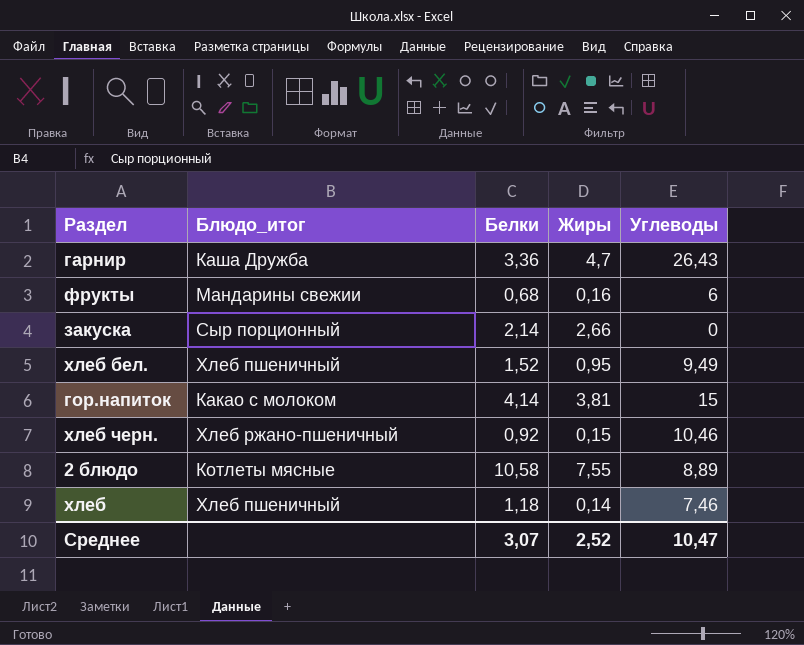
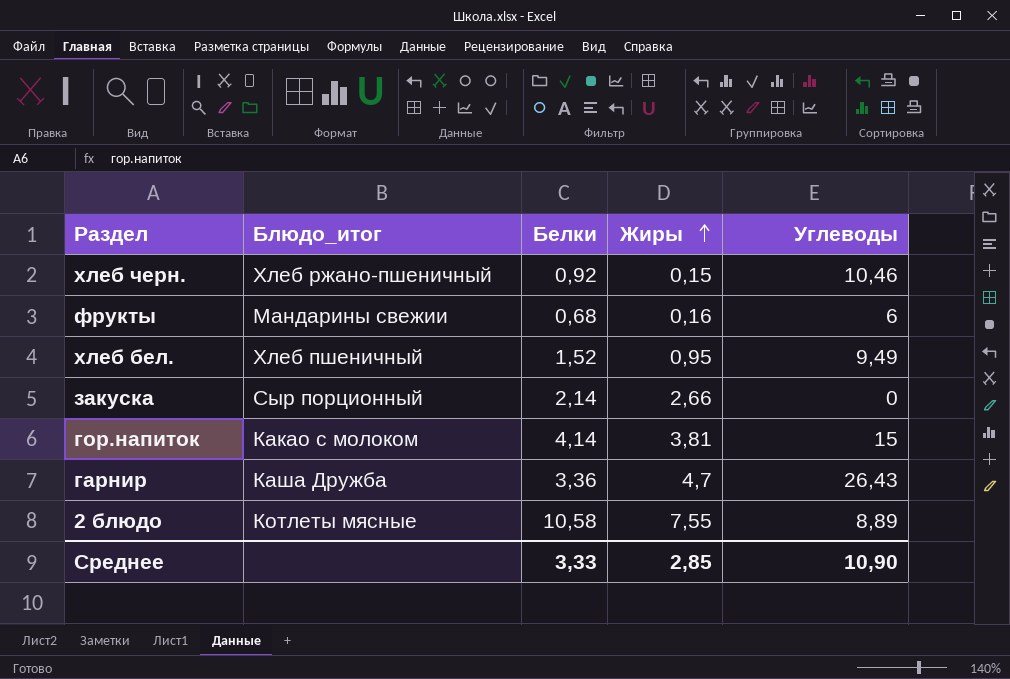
row order: none -> Жиры ascending
row хлеб: Хлеб пшеничный | 1,18 | 0,14 | 7,46 -> none
Среднее | Белки: 3,07 -> 3,33
Среднее | Жиры: 2,52 -> 2,85
Среднее | Углеводы: 10,47 -> 10,90

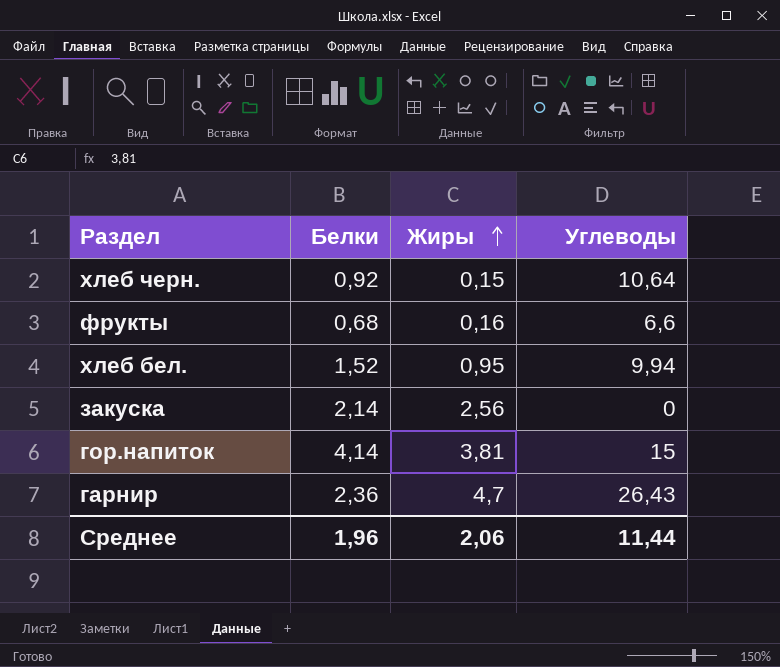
column Блюдо_итог | position: 2 -> none
row 2 блюдо: Котлеты мясные | 10,58 | 7,55 | 8,89 -> none
хлеб черн. | Углеводы: 10,46 -> 10,64
фрукты | Углеводы: 6 -> 6,6
хлеб бел. | Углеводы: 9,49 -> 9,94
закуска | Жиры: 2,66 -> 2,56
гарнир | Белки: 3,36 -> 2,36
Среднее | Белки: 3,33 -> 1,96
Среднее | Жиры: 2,85 -> 2,06
Среднее | Углеводы: 10,90 -> 11,44

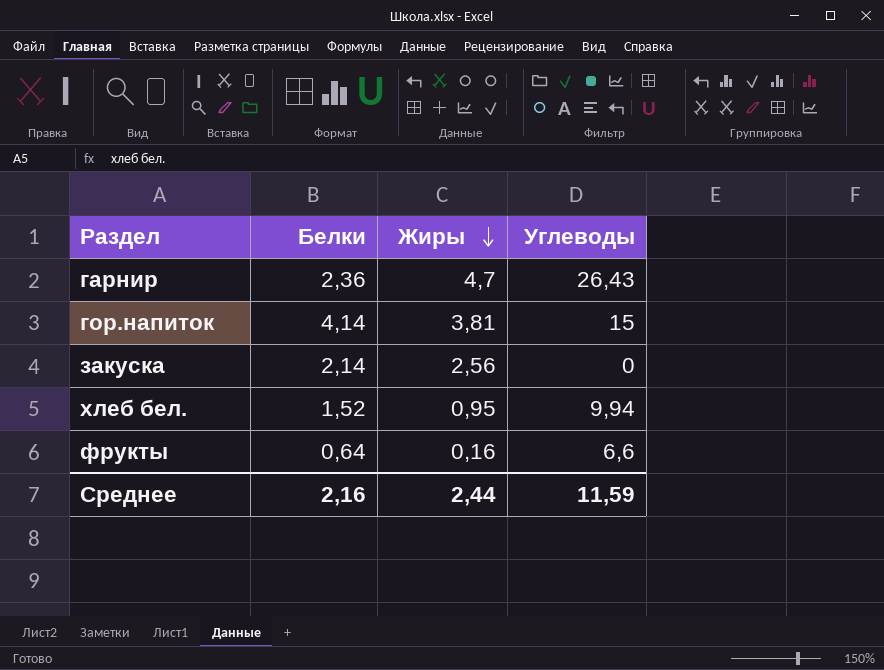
row order: Жиры ascending -> Жиры descending
row хлеб черн.: 0,92 | 0,15 | 10,64 -> none
фрукты | Белки: 0,68 -> 0,64
Среднее | Белки: 1,96 -> 2,16
Среднее | Жиры: 2,06 -> 2,44
Среднее | Углеводы: 11,44 -> 11,59

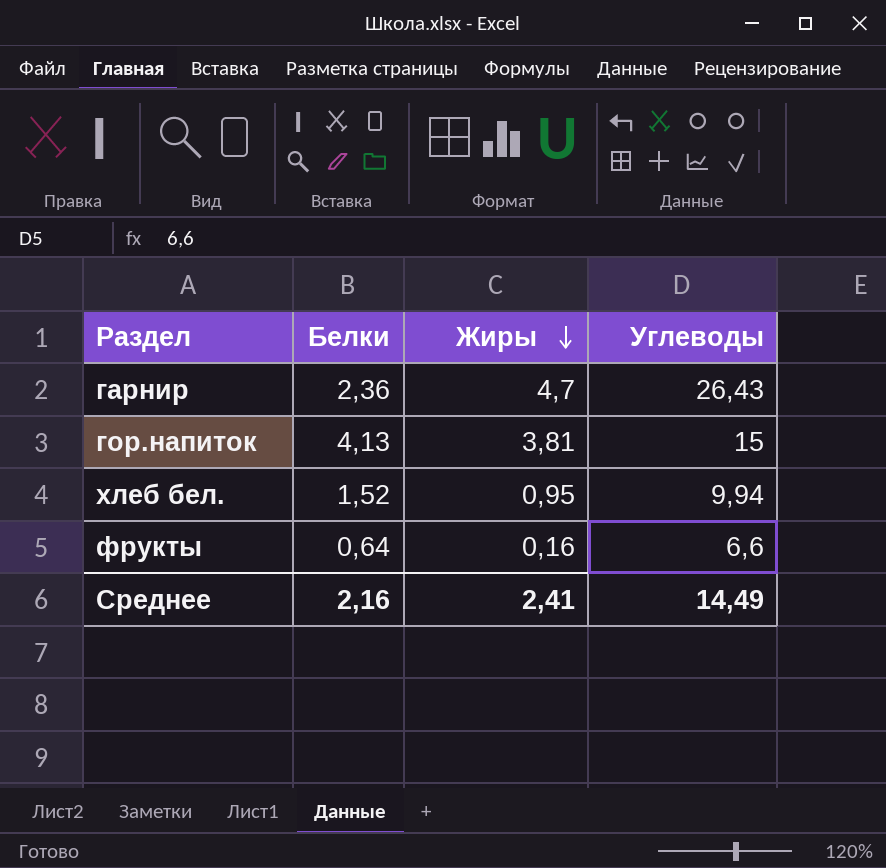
row закуска: 2,14 | 2,56 | 0 -> none
гор.напиток | Белки: 4,14 -> 4,13
Среднее | Жиры: 2,44 -> 2,41
Среднее | Углеводы: 11,59 -> 14,49

